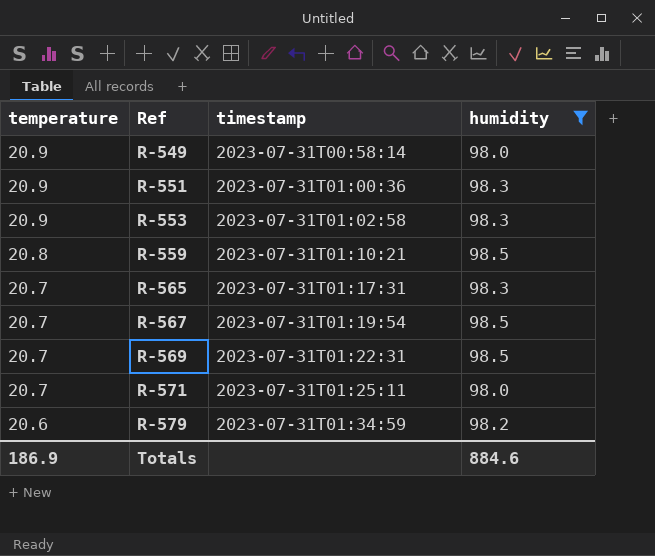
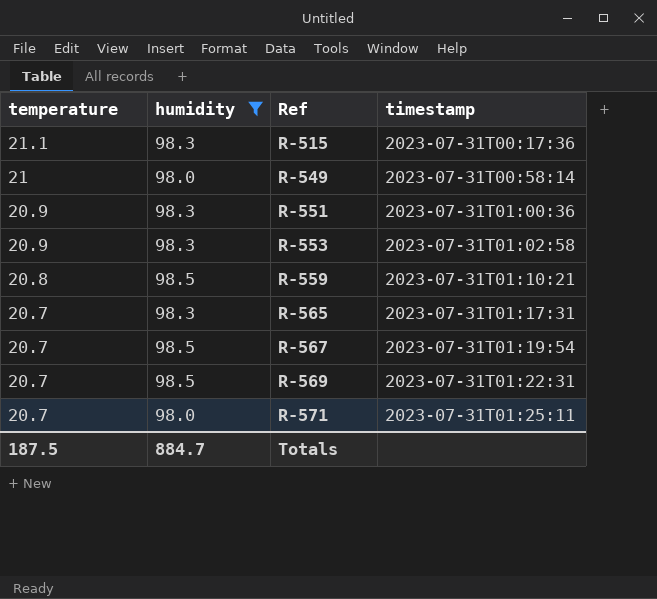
column humidity | position: 4 -> 2
row R-579: 20.6 | 2023-07-31T01:34:59 | 98.2 -> none
row R-515: none -> 21.1 | 98.3 | 2023-07-31T00:17:36
R-549 | temperature: 20.9 -> 21
Totals | temperature: 186.9 -> 187.5
Totals | humidity: 884.6 -> 884.7

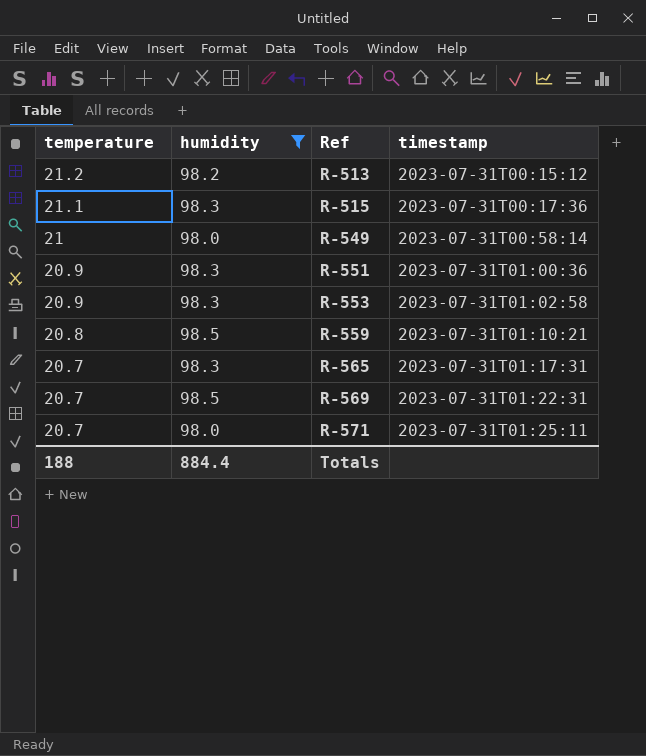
row R-567: 20.7 | 98.5 | 2023-07-31T01:19:54 -> none
row R-513: none -> 21.2 | 98.2 | 2023-07-31T00:15:12
Totals | temperature: 187.5 -> 188
Totals | humidity: 884.7 -> 884.4

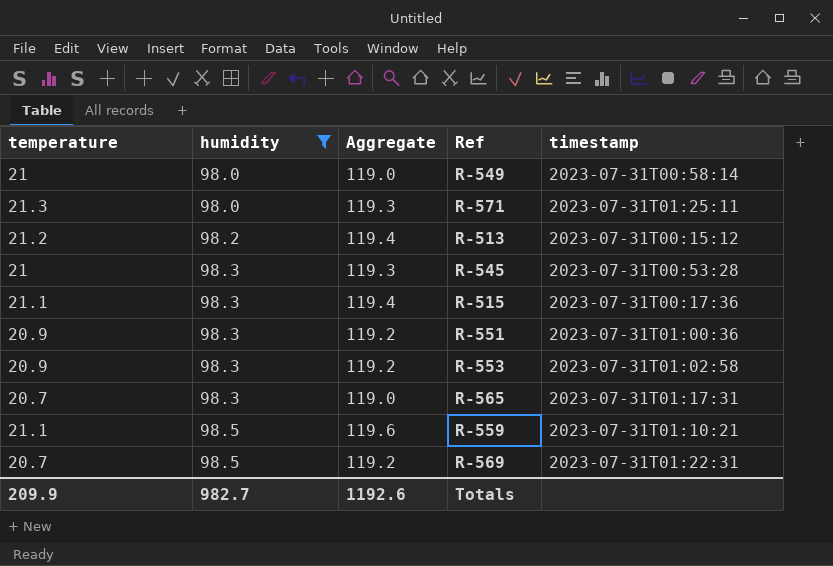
row order: temperature descending -> humidity ascending
column Aggregate | formula: none -> [temperature] + [humidity]
R-571 | temperature: 20.7 -> 21.3
row R-545: none -> 21 | 98.3 | 119.3 | 2023-07-31T00:53:28
R-559 | temperature: 20.8 -> 21.1
Totals | temperature: 188 -> 209.9
Totals | humidity: 884.4 -> 982.7

